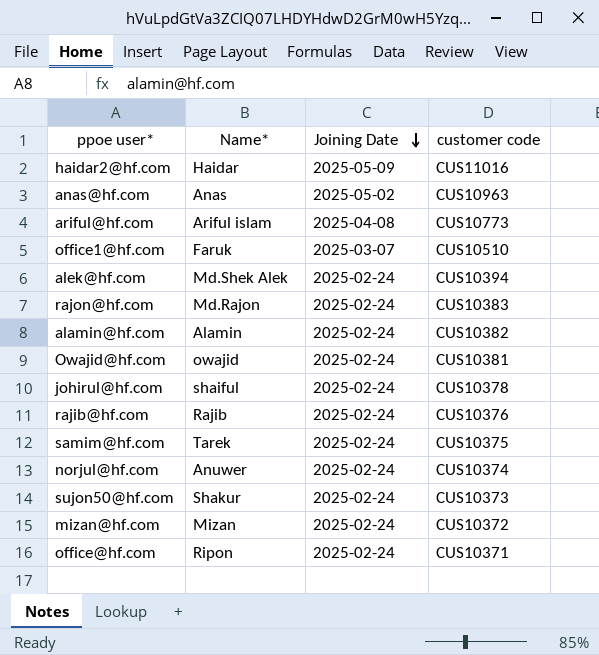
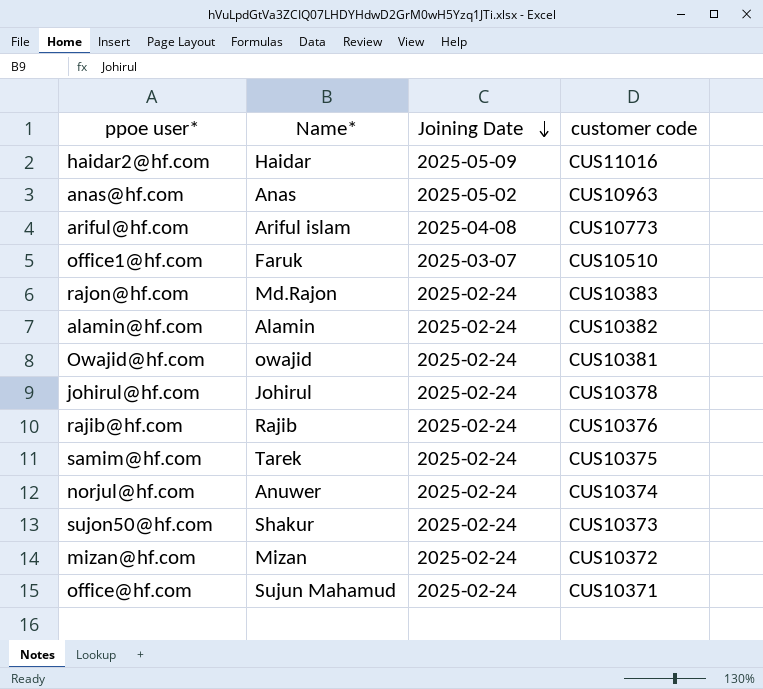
row alek@hf.com: Md.Shek Alek | 2025-02-24 | CUS10394 -> none
johirul@hf.com | Name*: shaiful -> Johirul
office@hf.com | Name*: Ripon -> Sujun Mahamud

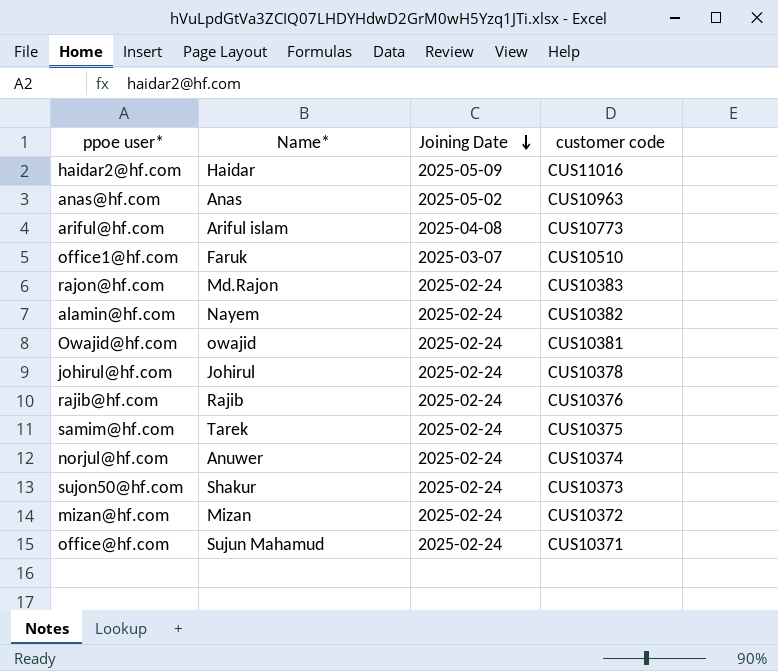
alamin@hf.com | Name*: Alamin -> Nayem

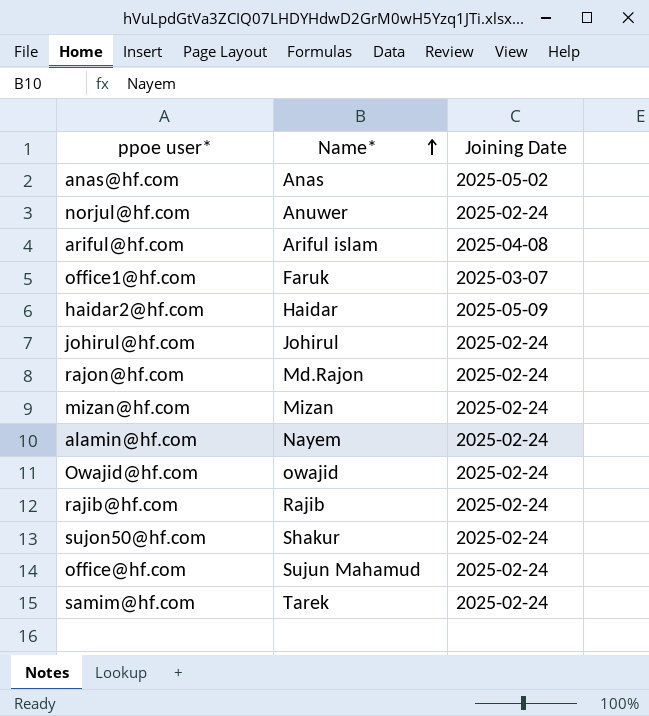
row order: Joining Date descending -> Name* ascending
column customer code | position: 4 -> none

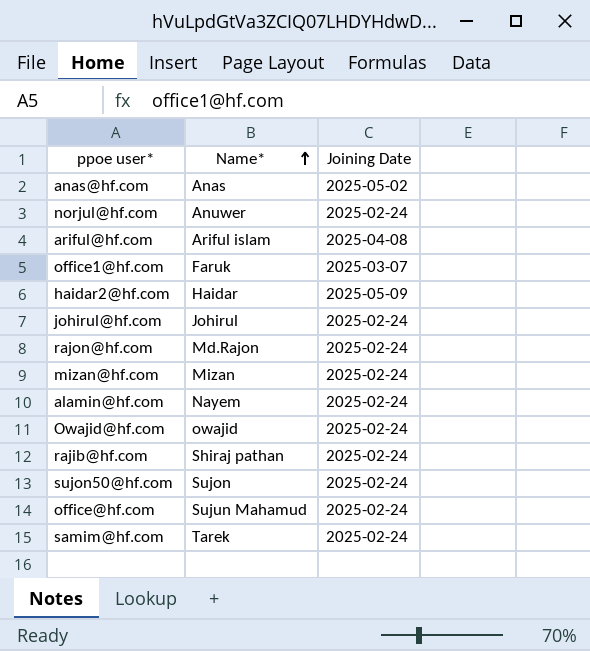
rajib@hf.com | Name*: Rajib -> Shiraj pathan
sujon50@hf.com | Name*: Shakur -> Sujon

